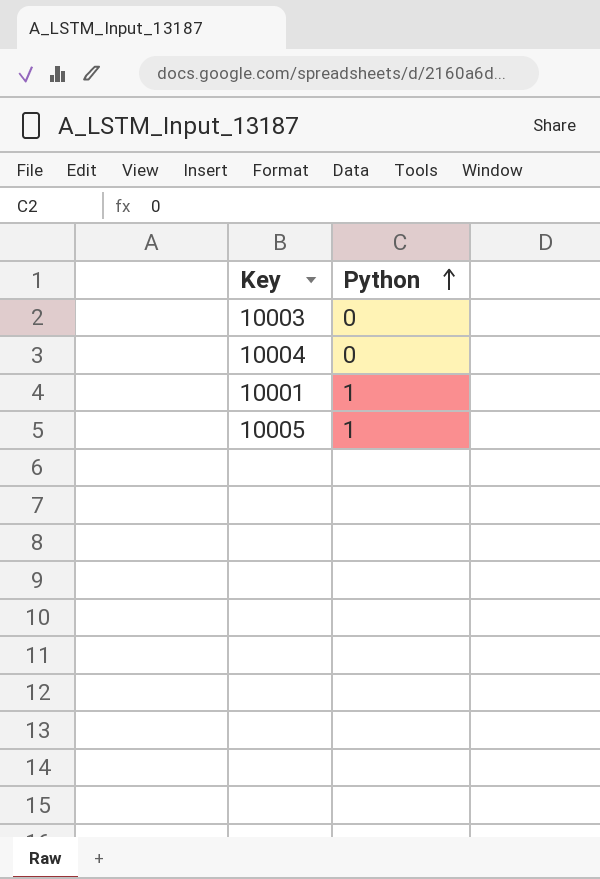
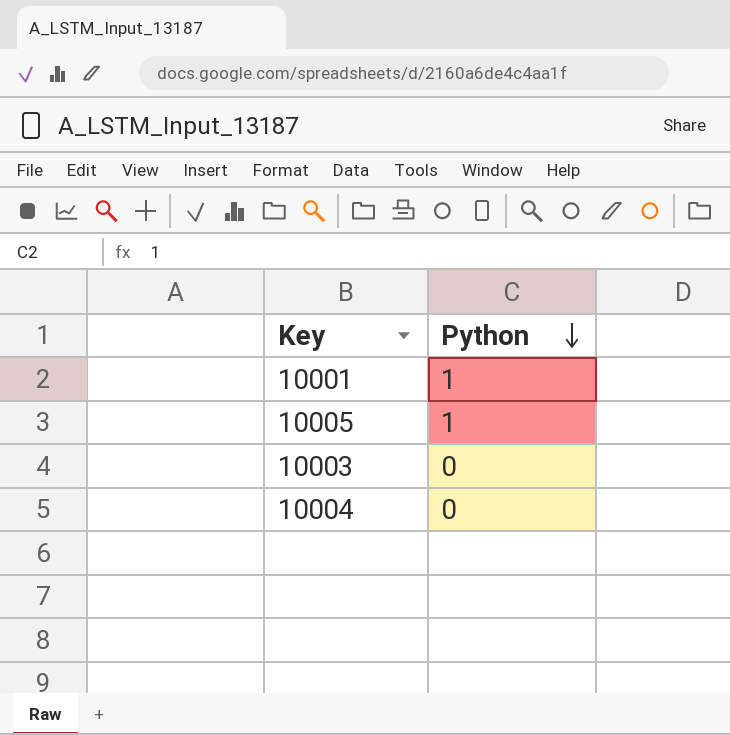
row order: Python ascending -> Python descending

